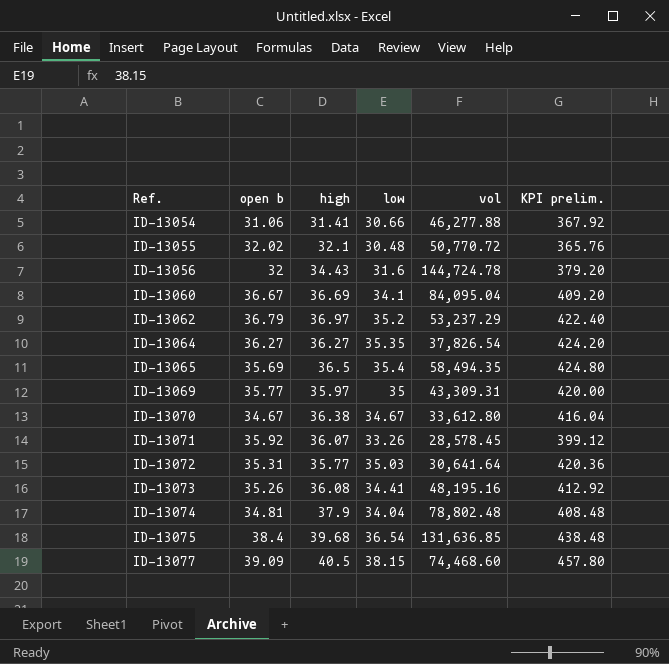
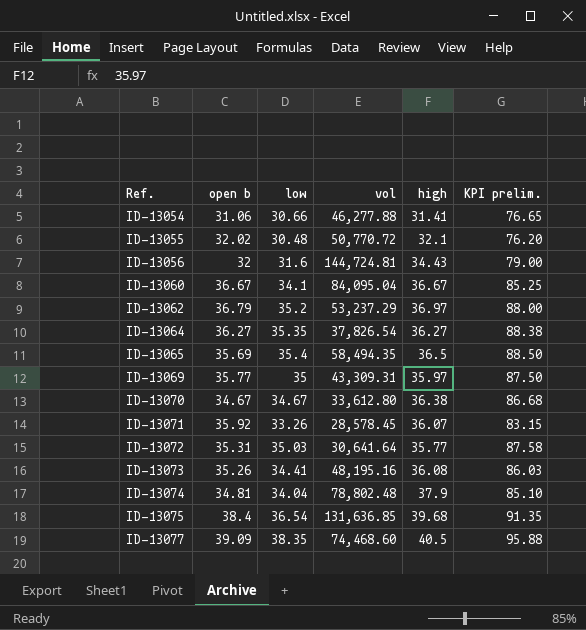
column high | position: 3 -> 5
column KPI prelim. | formula: [low] * 12 -> [low] * 2.5
ID-13056 | vol: 144,724.78 -> 144,724.81
ID-13060 | high: 36.69 -> 36.67
ID-13077 | low: 38.15 -> 38.35

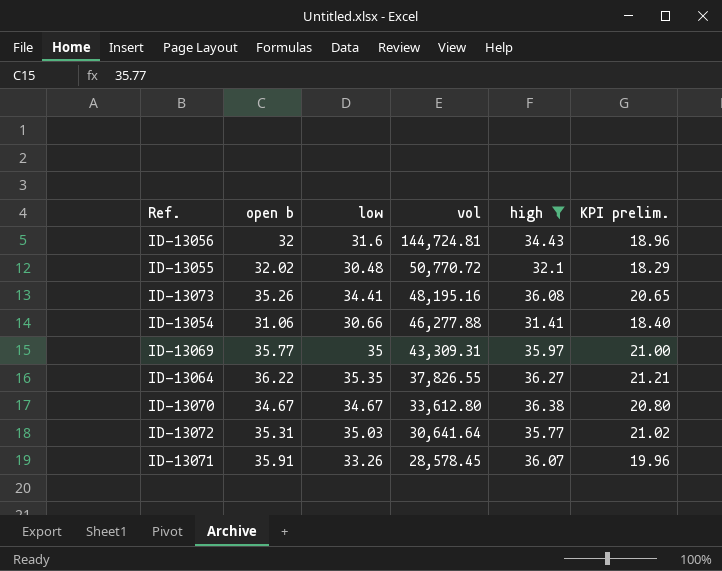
filter: none -> high <= 36.38
row order: Ref. ascending -> vol descending
column KPI prelim. | formula: [low] * 2.5 -> [low] * 0.6
ID-13064 | open b: 36.27 -> 36.22
ID-13064 | vol: 37,826.54 -> 37,826.55
ID-13071 | open b: 35.92 -> 35.91

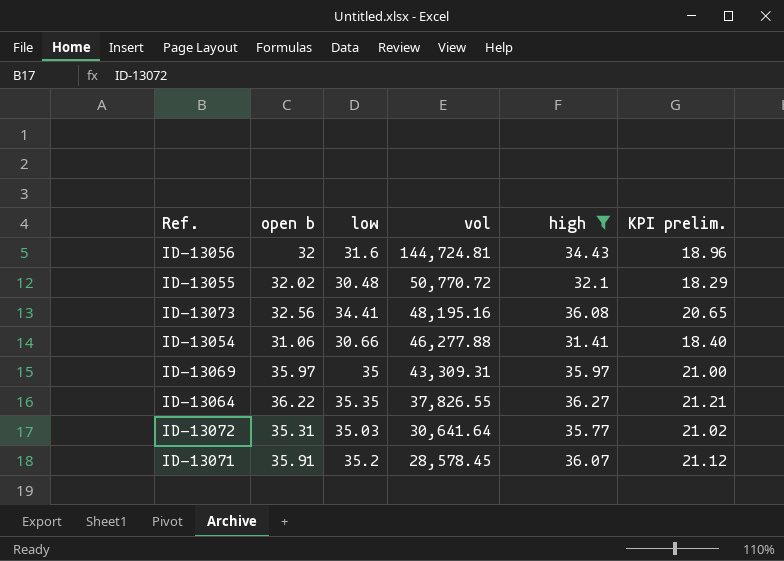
row ID-13070: 34.67 | 34.67 | 33,612.80 | 36.38 | 20.80 -> none
ID-13073 | open b: 35.26 -> 32.56
ID-13069 | open b: 35.77 -> 35.97
ID-13071 | low: 33.26 -> 35.2
ID-13071 | KPI prelim.: 19.96 -> 21.12

